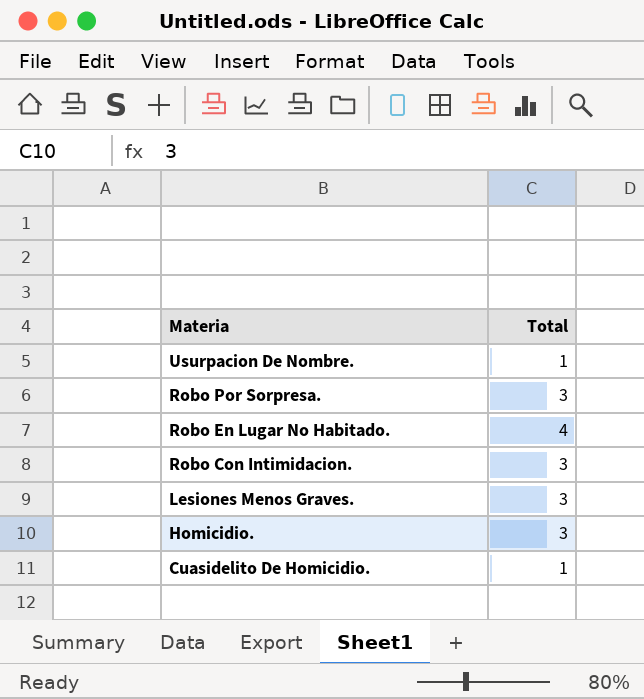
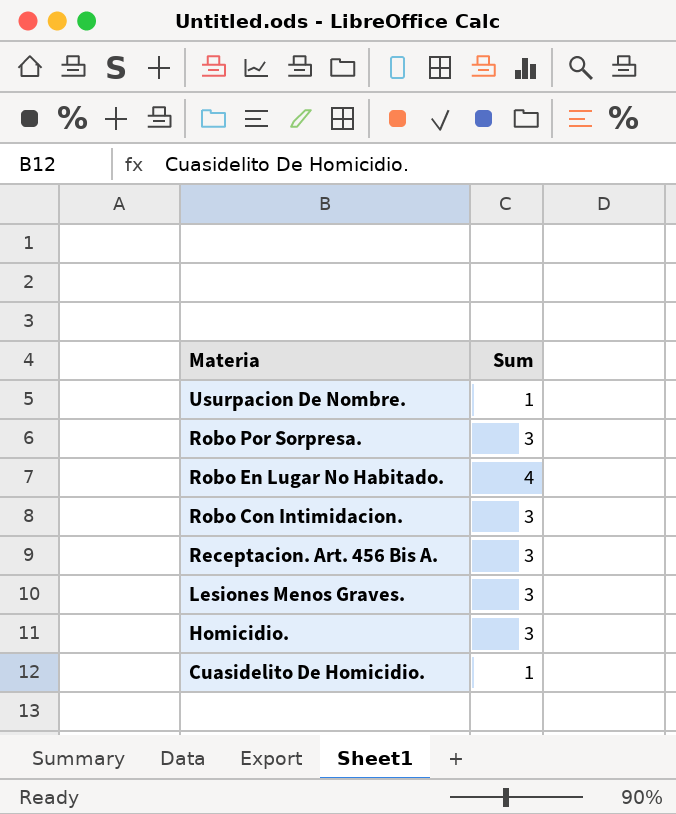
column name: Total -> Sum
row Receptacion. Art. 456 Bis A.: none -> 3

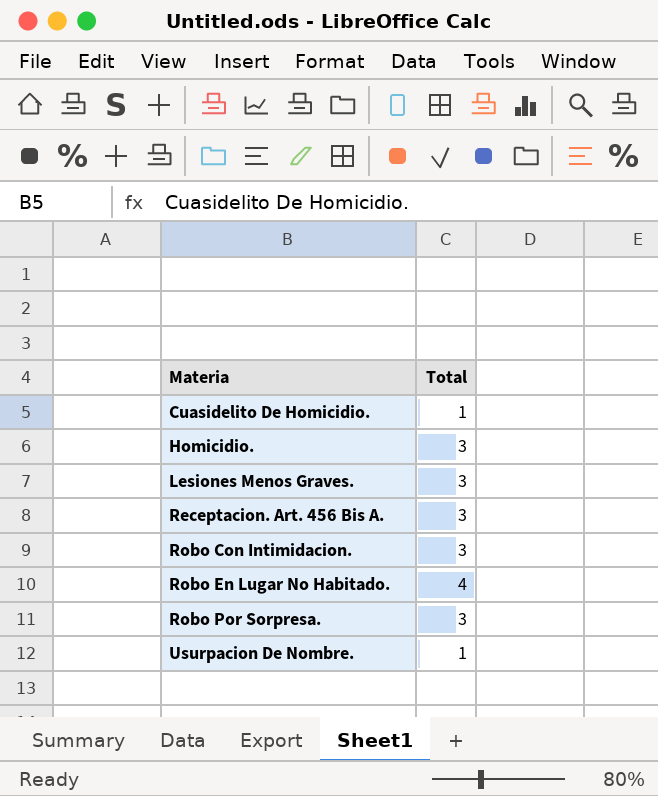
row order: Materia descending -> Materia ascending
column name: Sum -> Total

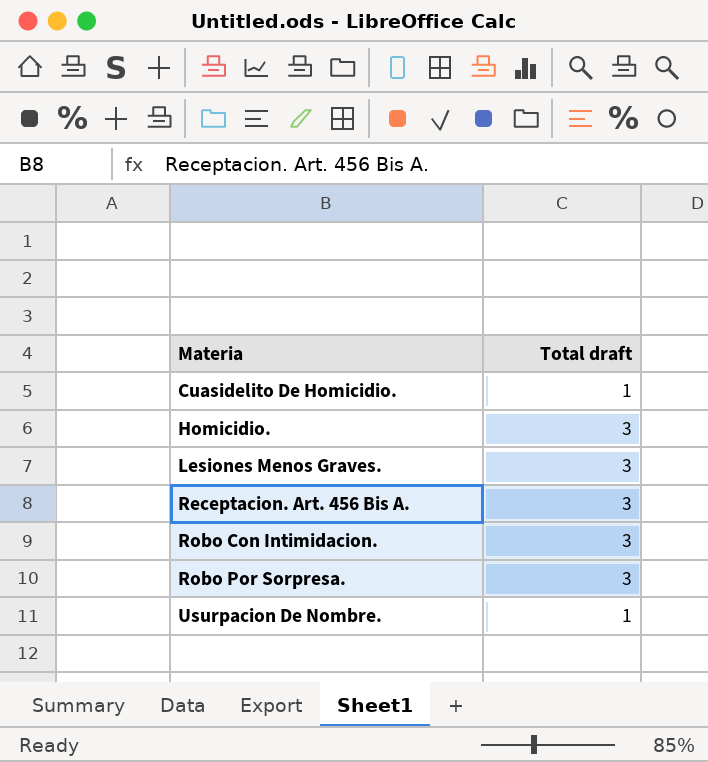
column name: Total -> Total draft
row Robo En Lugar No Habitado.: 4 -> none

